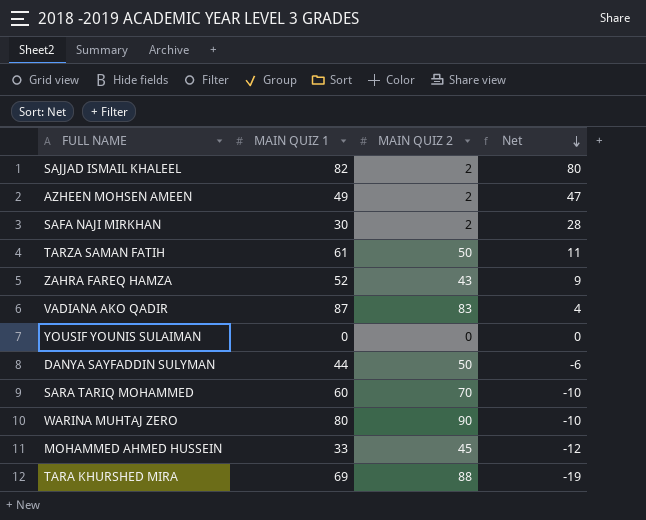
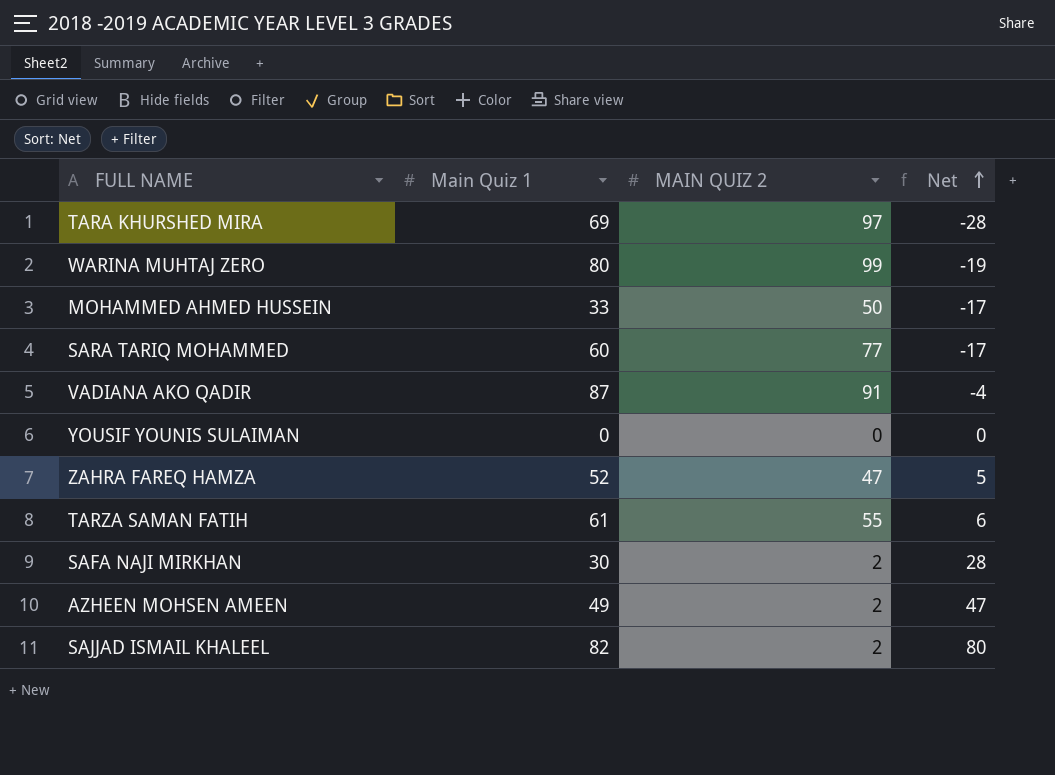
row order: Net descending -> Net ascending
column name: MAIN QUIZ 1 -> Main Quiz 1
row DANYA SAYFADDIN SULYMAN: 44 | 50 | -6 -> none
TARA KHURSHED MIRA | MAIN QUIZ 2: 88 -> 97
TARA KHURSHED MIRA | Net: -19 -> -28
WARINA MUHTAJ ZERO | MAIN QUIZ 2: 90 -> 99
WARINA MUHTAJ ZERO | Net: -10 -> -19
MOHAMMED AHMED HUSSEIN | MAIN QUIZ 2: 45 -> 50
MOHAMMED AHMED HUSSEIN | Net: -12 -> -17
SARA TARIQ MOHAMMED | MAIN QUIZ 2: 70 -> 77
SARA TARIQ MOHAMMED | Net: -10 -> -17
VADIANA AKO QADIR | MAIN QUIZ 2: 83 -> 91
VADIANA AKO QADIR | Net: 4 -> -4
ZAHRA FAREQ HAMZA | MAIN QUIZ 2: 43 -> 47
ZAHRA FAREQ HAMZA | Net: 9 -> 5
TARZA SAMAN FATIH | MAIN QUIZ 2: 50 -> 55
TARZA SAMAN FATIH | Net: 11 -> 6

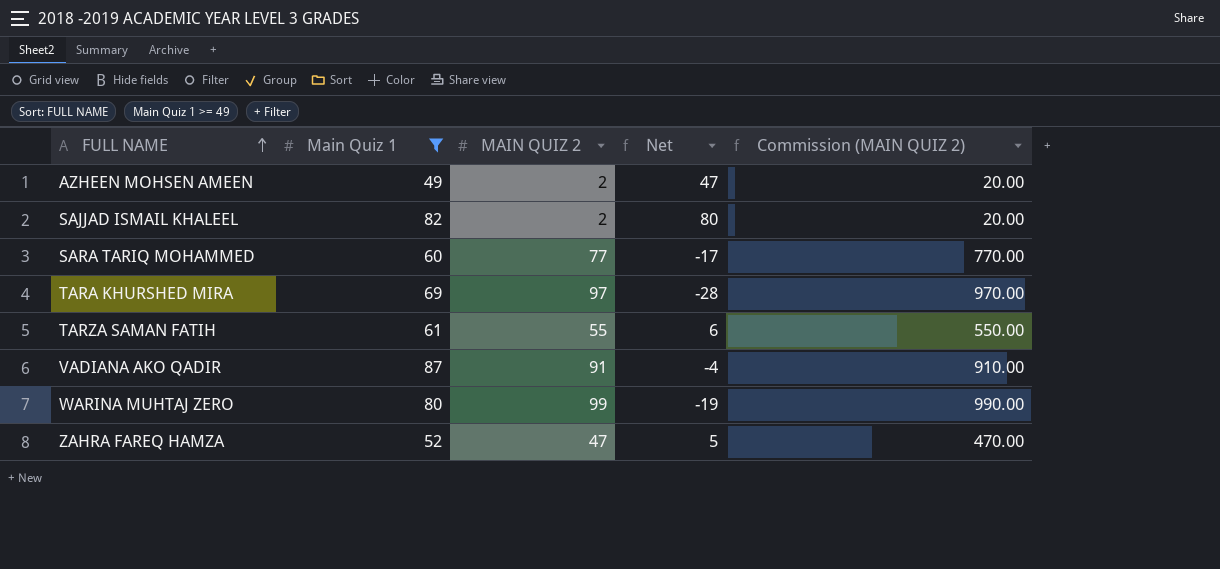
filter: none -> Main Quiz 1 >= 49
row order: Net ascending -> FULL NAME ascending
column Commission (MAIN QUIZ 2) | formula: none -> [MAIN QUIZ 2] * 10

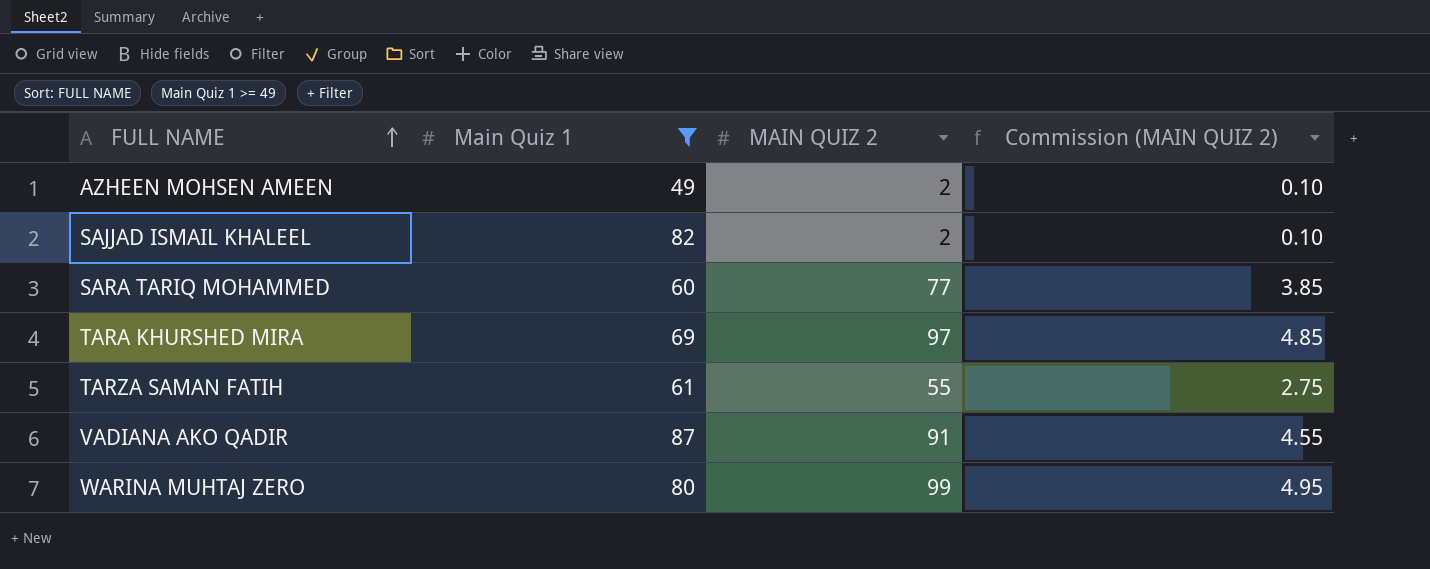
column Net | formula: [Main Quiz 1] - [MAIN QUIZ 2] -> none
column Commission (MAIN QUIZ 2) | formula: [MAIN QUIZ 2] * 10 -> [MAIN QUIZ 2] * 0.05
row ZAHRA FAREQ HAMZA: 52 | 47 | 5 | 470.00 -> none

